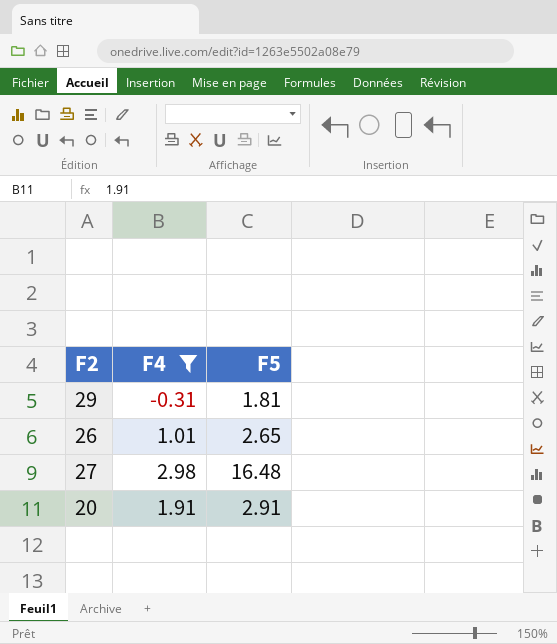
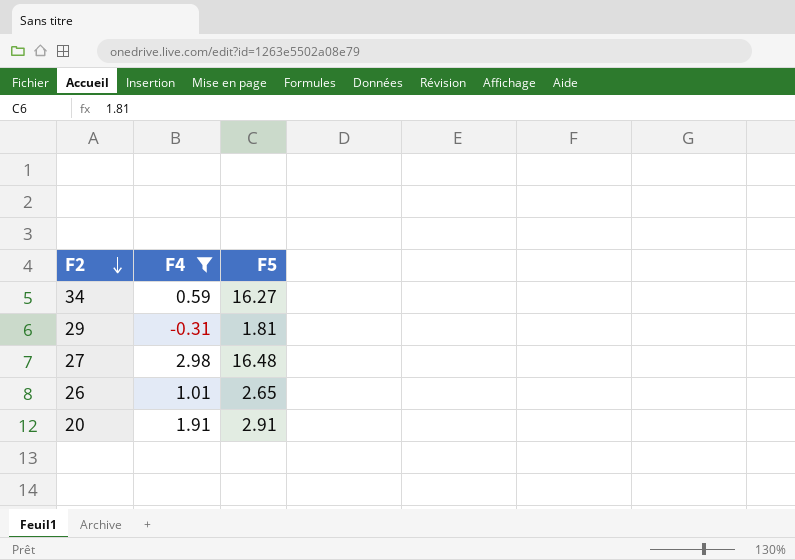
row order: none -> F2 descending
row 34: none -> 0.59 | 16.27

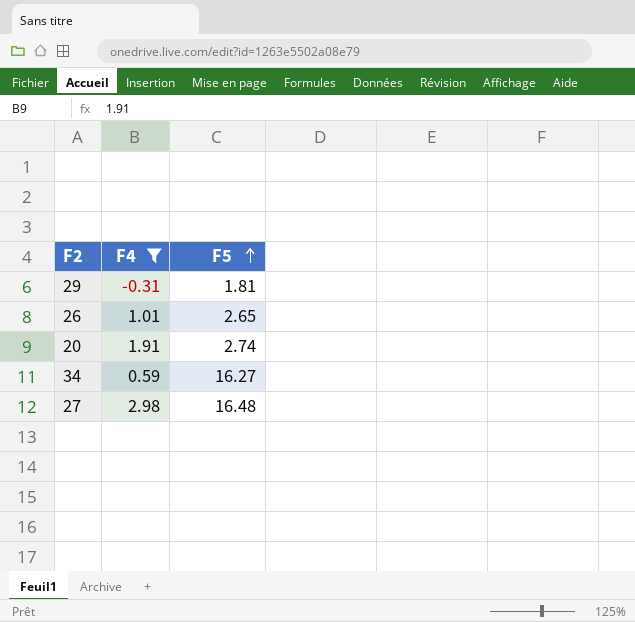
row order: F2 descending -> F5 ascending
20 | F5: 2.91 -> 2.74

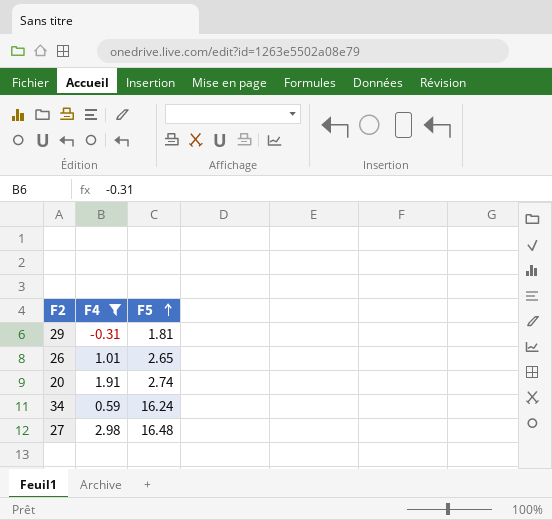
34 | F5: 16.27 -> 16.24

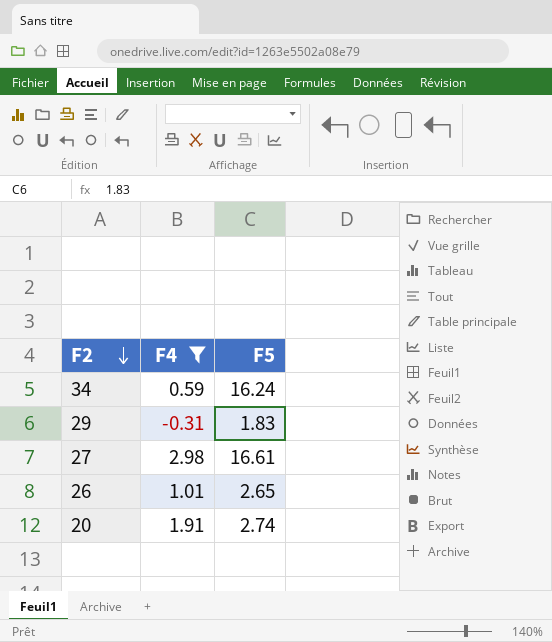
row order: F5 ascending -> F2 descending
29 | F5: 1.81 -> 1.83
27 | F5: 16.48 -> 16.61

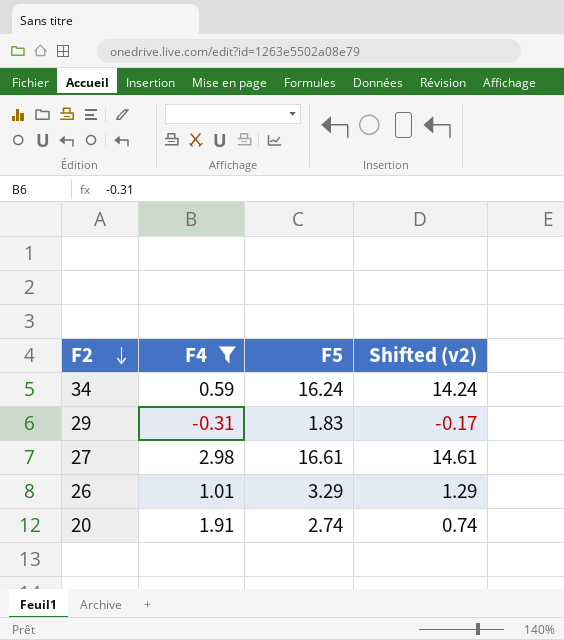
column Shifted (v2) | formula: none -> [F5] - 2
26 | F5: 2.65 -> 3.29

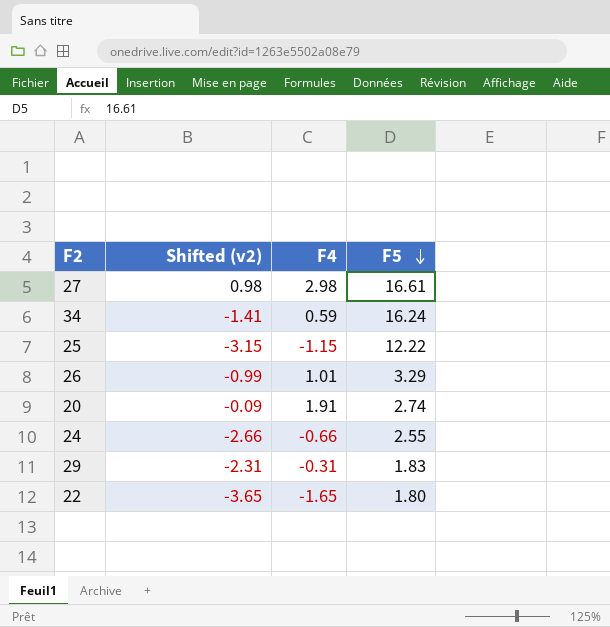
filter: F4 >= -0.31 -> none
row order: F2 descending -> F5 descending
column Shifted (v2) | formula: [F5] - 2 -> [F4] - 2
column Shifted (v2) | position: 4 -> 2

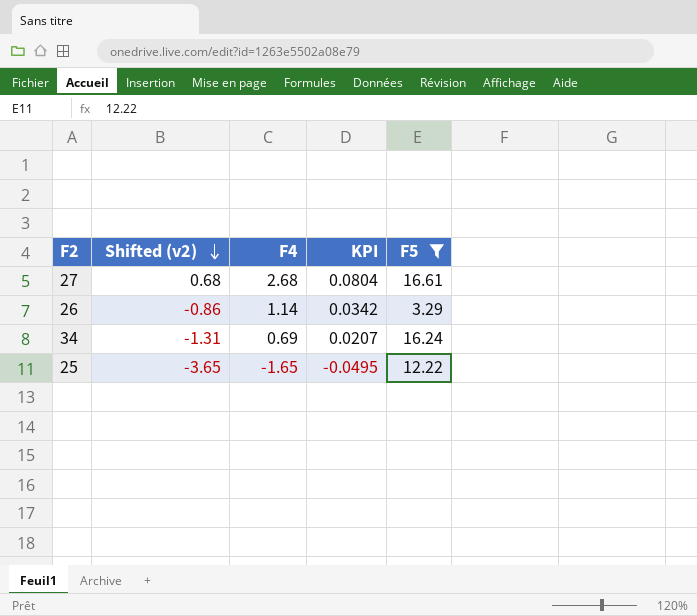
filter: none -> F5 >= 3.29
row order: F5 descending -> Shifted (v2) descending
column KPI | formula: none -> [F4] * 0.03
27 | Shifted (v2): 0.98 -> 0.68
27 | F4: 2.98 -> 2.68
26 | Shifted (v2): -0.99 -> -0.86
26 | F4: 1.01 -> 1.14
34 | Shifted (v2): -1.41 -> -1.31
34 | F4: 0.59 -> 0.69
25 | Shifted (v2): -3.15 -> -3.65
25 | F4: -1.15 -> -1.65

